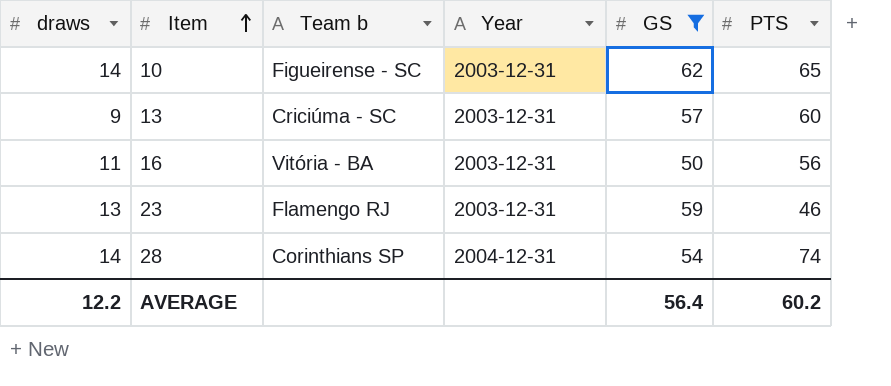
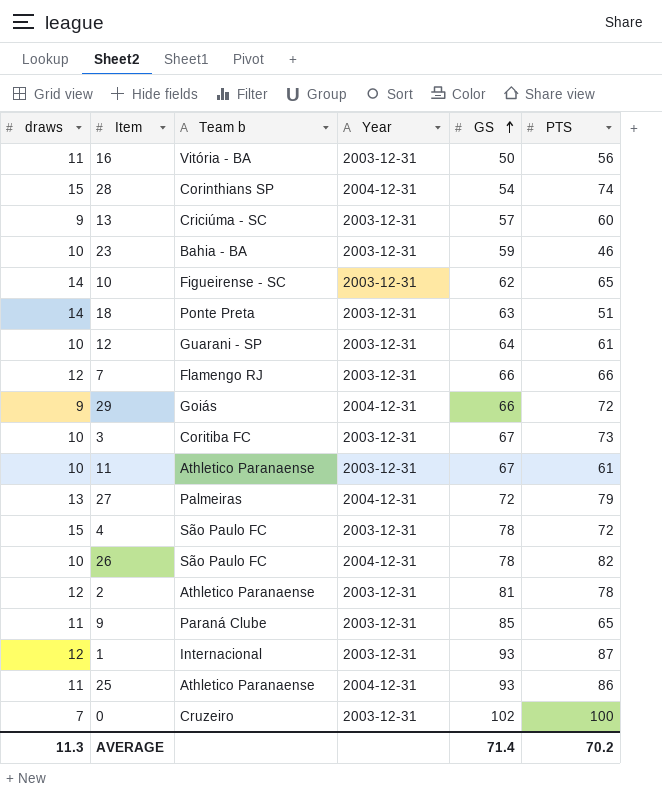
filter: GS <= 62 -> none
row order: Item ascending -> GS ascending
28 | draws: 14 -> 15
23 | draws: 13 -> 10
23 | Team b: Flamengo RJ -> Bahia - BA
AVERAGE | draws: 12.2 -> 11.3
AVERAGE | GS: 56.4 -> 71.4
AVERAGE | PTS: 60.2 -> 70.2

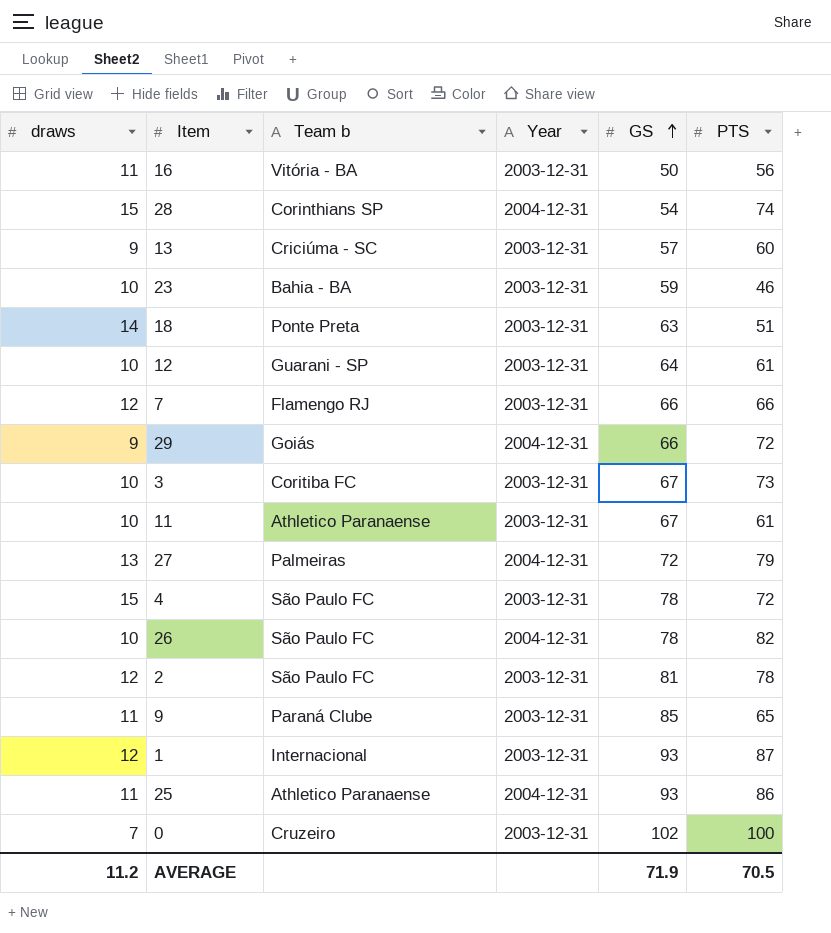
row 10: 14 | Figueirense - SC | 2003-12-31 | 62 | 65 -> none
2 | Team b: Athletico Paranaense -> São Paulo FC
AVERAGE | draws: 11.3 -> 11.2
AVERAGE | GS: 71.4 -> 71.9
AVERAGE | PTS: 70.2 -> 70.5

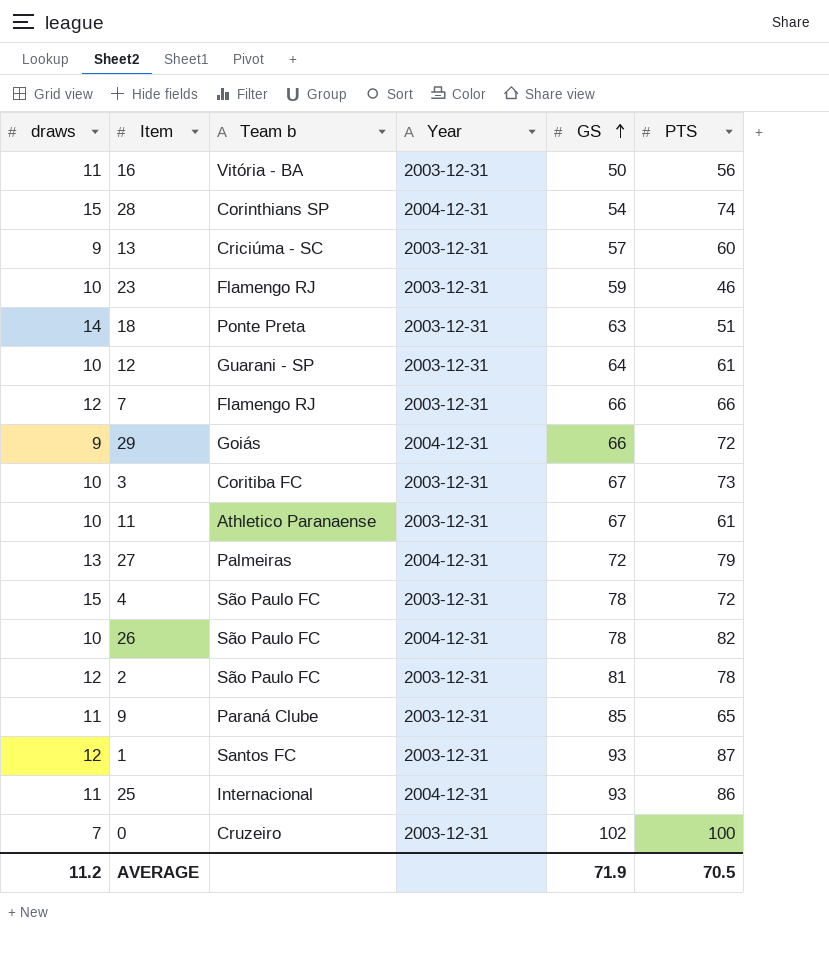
23 | Team b: Bahia - BA -> Flamengo RJ
1 | Team b: Internacional -> Santos FC
25 | Team b: Athletico Paranaense -> Internacional

